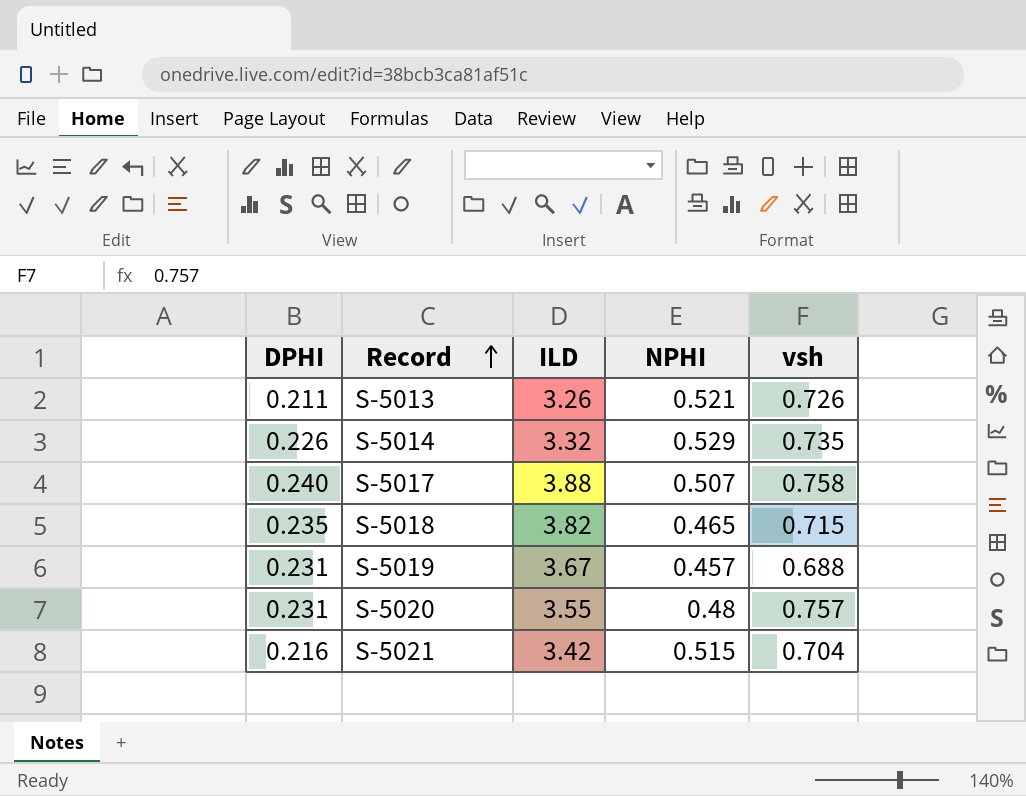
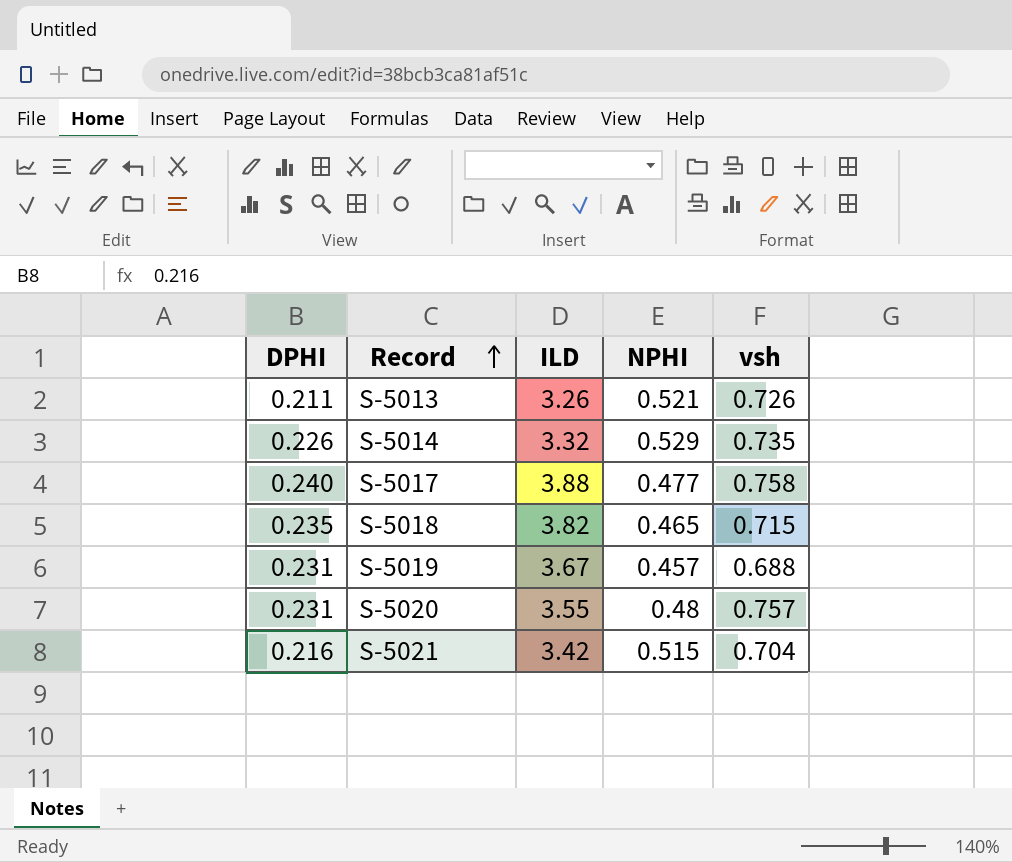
S-5017 | NPHI: 0.507 -> 0.477

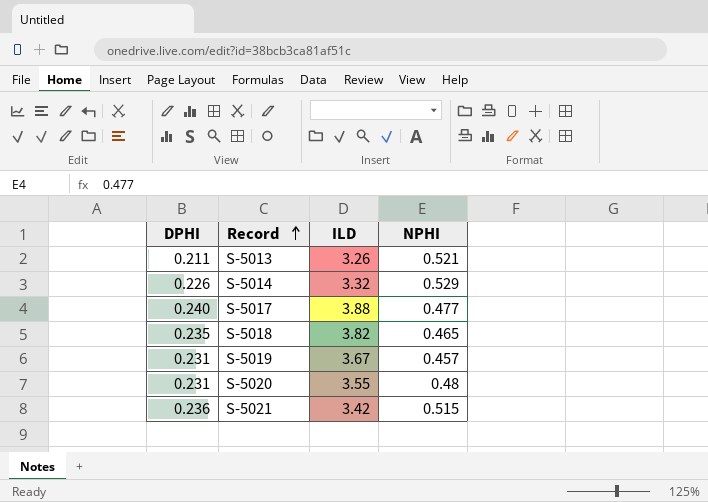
column vsh | position: 5 -> none
S-5021 | DPHI: 0.216 -> 0.236

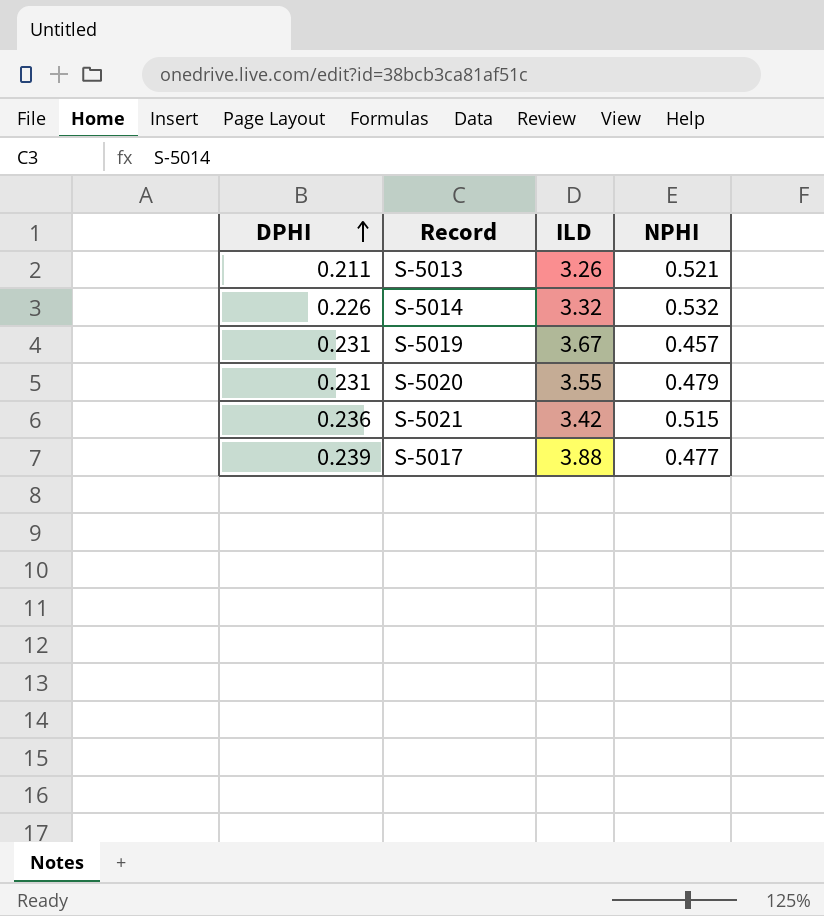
row order: Record ascending -> DPHI ascending
row S-5018: 0.235 | 3.82 | 0.465 -> none
S-5014 | NPHI: 0.529 -> 0.532
S-5020 | NPHI: 0.48 -> 0.479
S-5017 | DPHI: 0.240 -> 0.239

